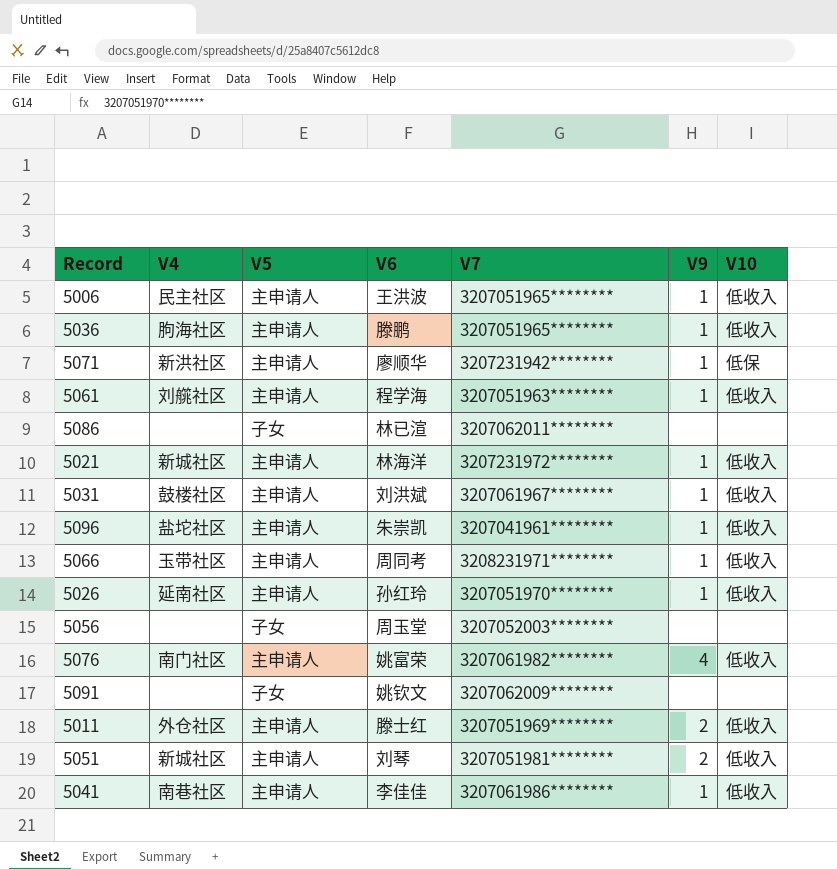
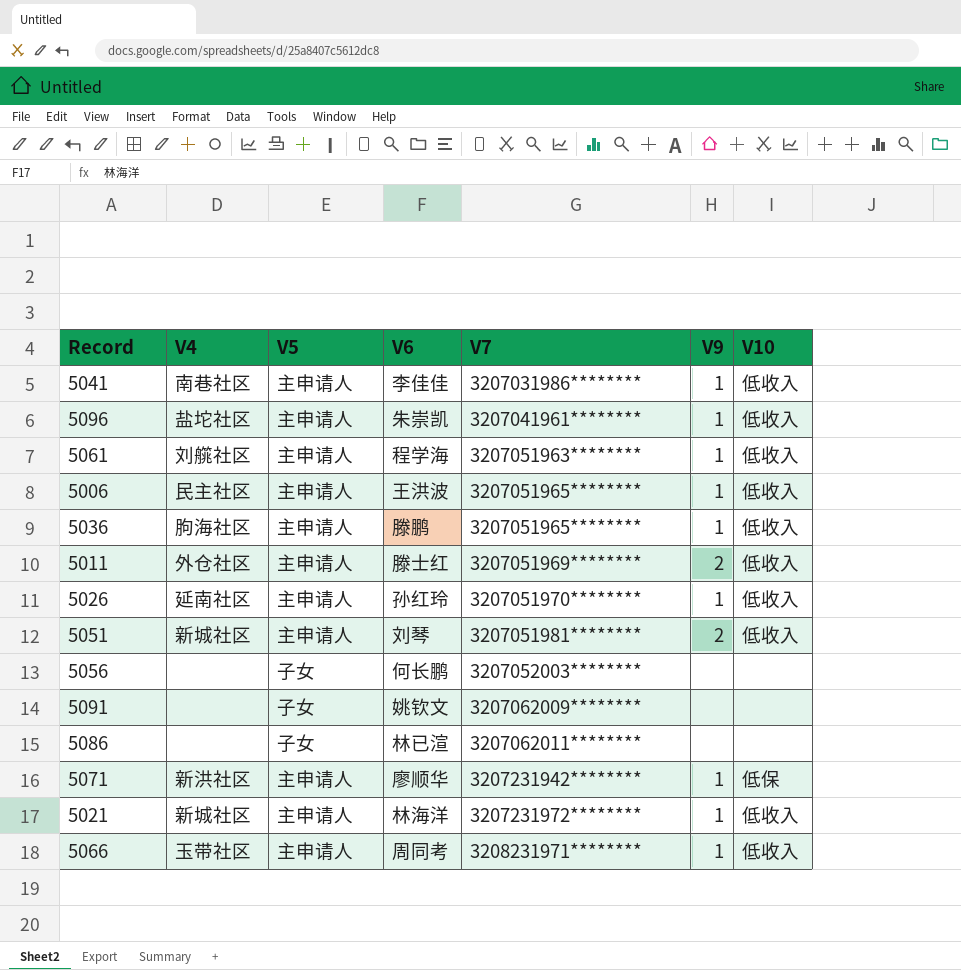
row order: none -> V7 ascending
row 5031: 鼓楼社区 | 主申请人 | 刘洪斌 | 3207061967******** | 1 | 低收入 -> none
row 5076: 南门社区 | 主申请人 | 姚富荣 | 3207061982******** | 4 | 低收入 -> none
5041 | V7: 3207061986******** -> 3207031986********
5056 | V6: 周玉堂 -> 何长鹏

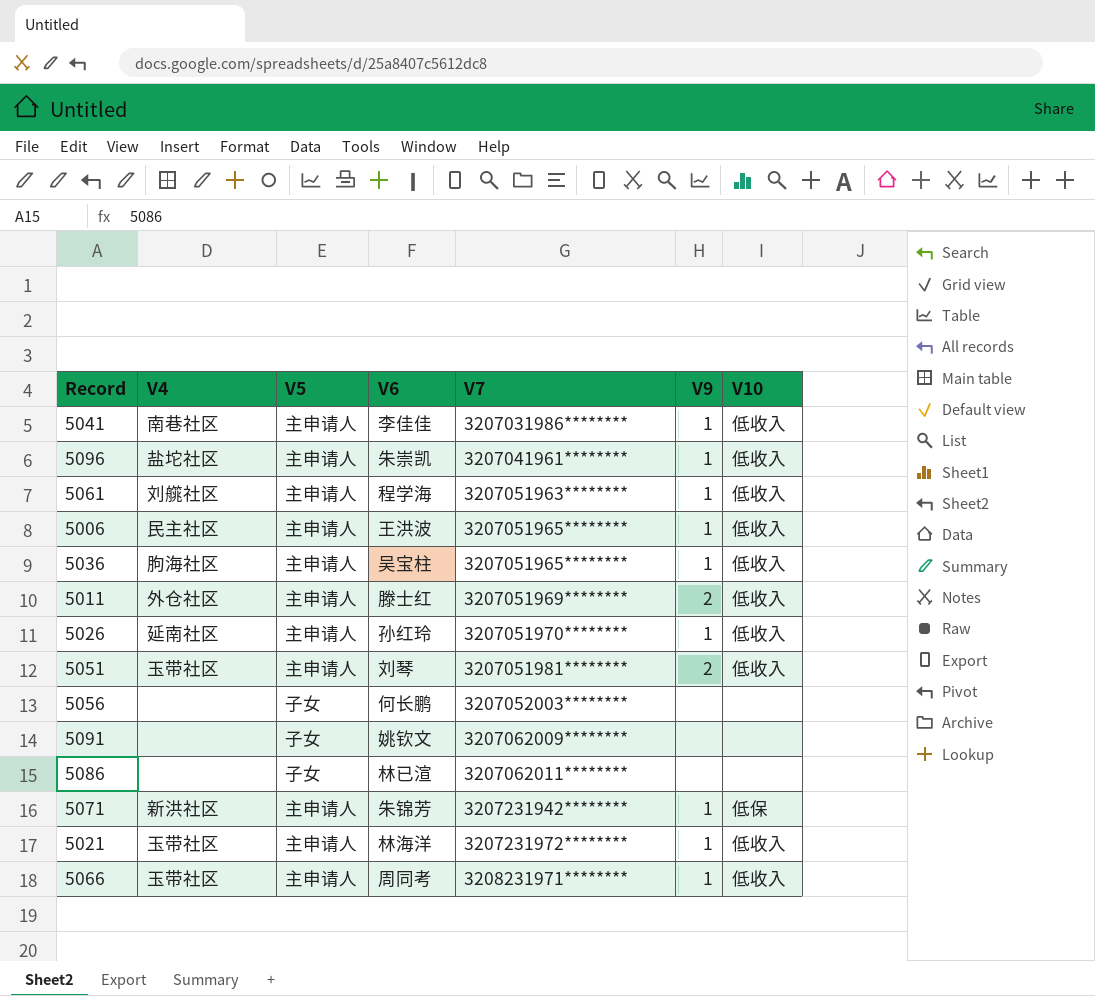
5036 | V6: 滕鹏 -> 吴宝柱
5051 | V4: 新城社区 -> 玉带社区
5071 | V6: 廖顺华 -> 朱锦芳
5021 | V4: 新城社区 -> 玉带社区

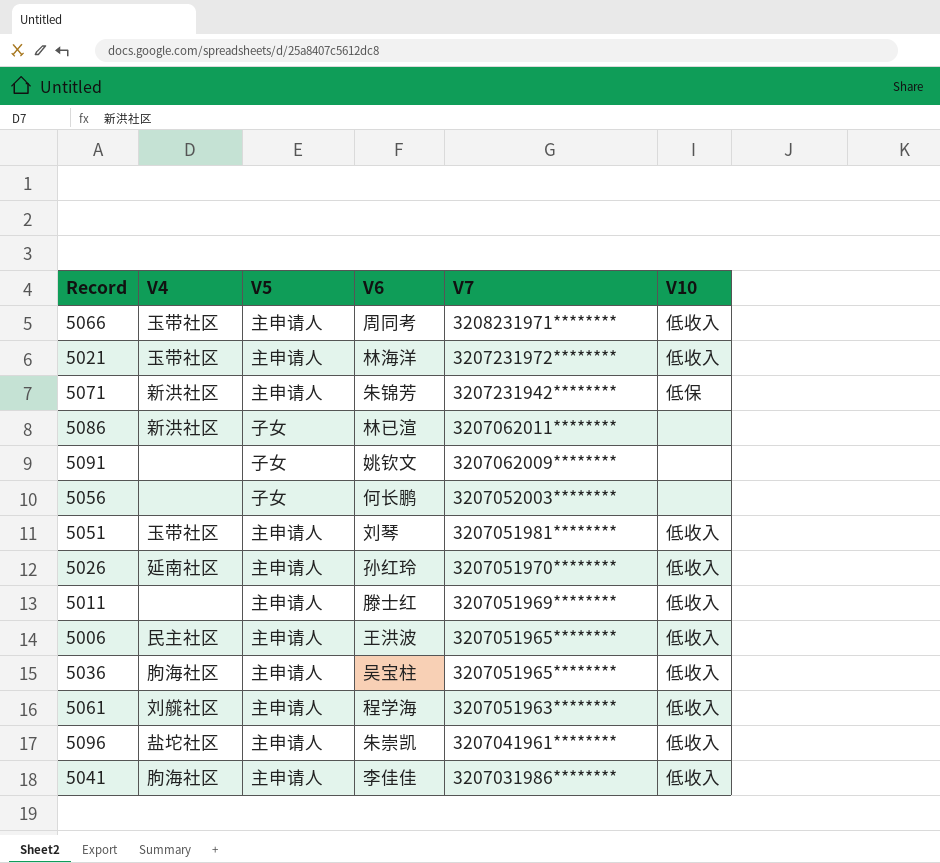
row order: V7 ascending -> V7 descending
column V9 | position: 6 -> none
5086 | V4: none -> 新洪社区
5011 | V4: 外仓社区 -> none
5041 | V4: 南巷社区 -> 朐海社区

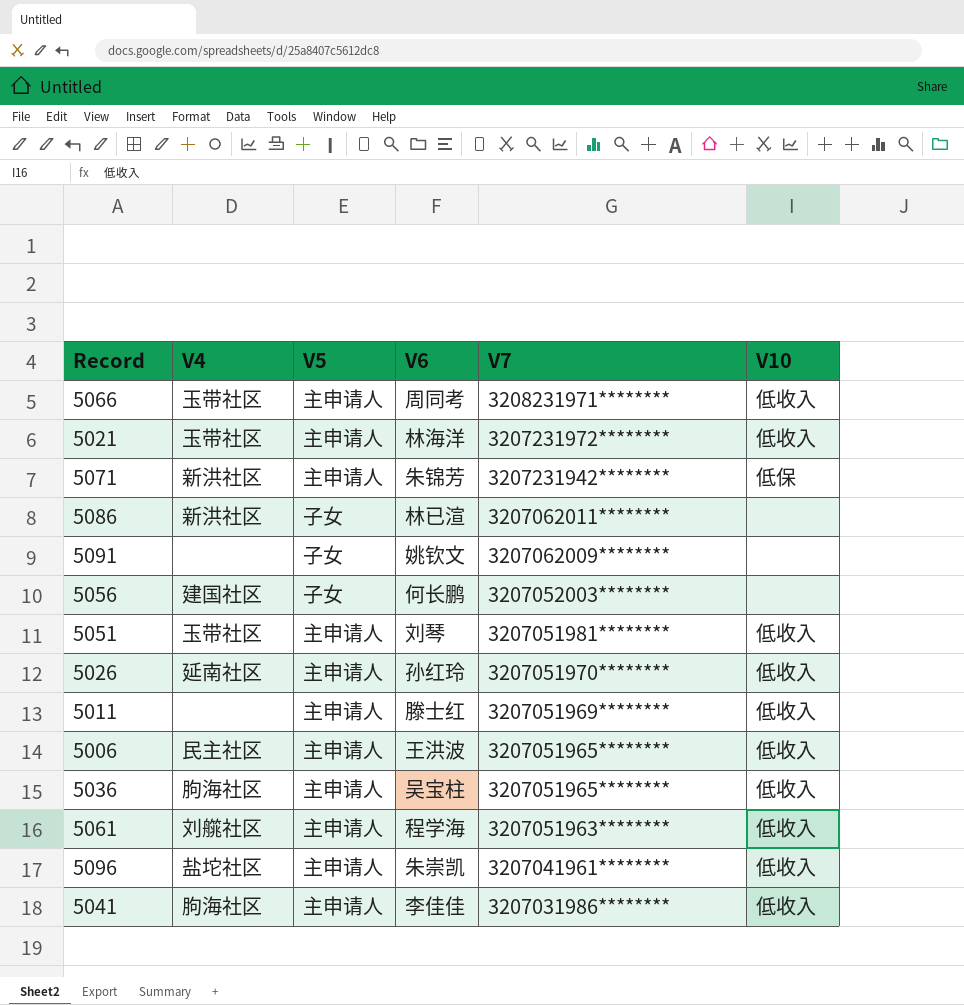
5056 | V4: none -> 建国社区

